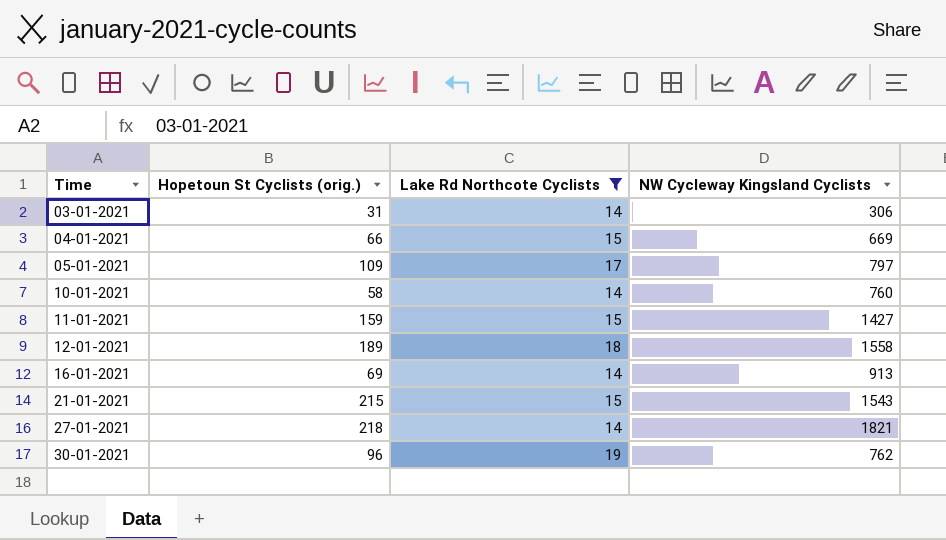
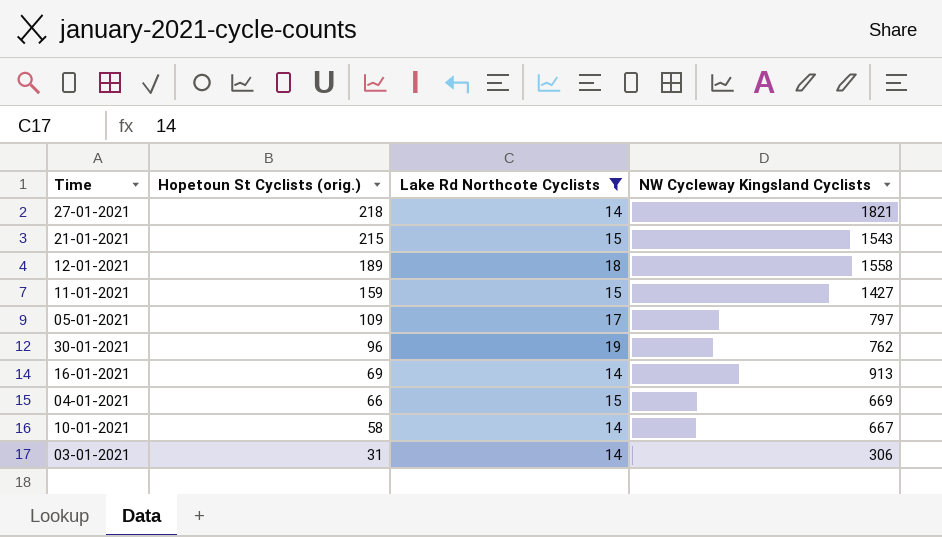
row order: Time ascending -> Hopetoun St Cyclists (orig.) descending
10-01-2021 | NW Cycleway Kingsland Cyclists: 760 -> 667

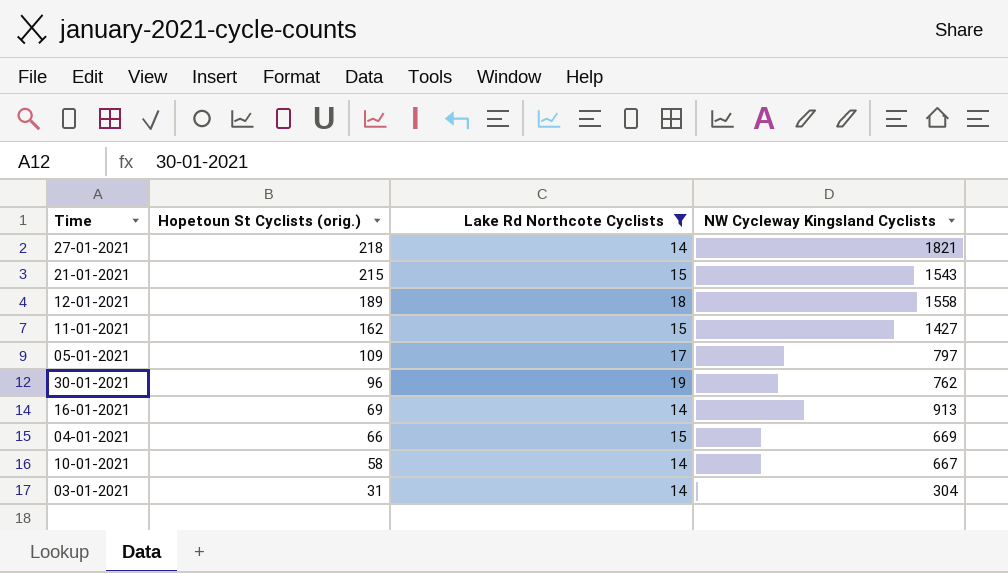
11-01-2021 | Hopetoun St Cyclists (orig.): 159 -> 162
03-01-2021 | NW Cycleway Kingsland Cyclists: 306 -> 304

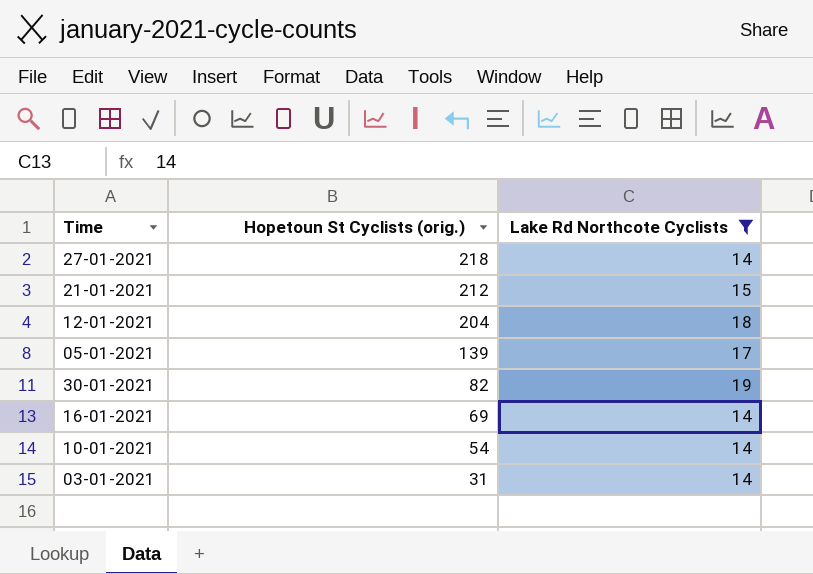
column NW Cycleway Kingsland Cyclists | position: 4 -> none
row 11-01-2021: 162 | 15 | 1427 -> none
row 04-01-2021: 66 | 15 | 669 -> none
21-01-2021 | Hopetoun St Cyclists (orig.): 215 -> 212
12-01-2021 | Hopetoun St Cyclists (orig.): 189 -> 204
05-01-2021 | Hopetoun St Cyclists (orig.): 109 -> 139
30-01-2021 | Hopetoun St Cyclists (orig.): 96 -> 82
10-01-2021 | Hopetoun St Cyclists (orig.): 58 -> 54

